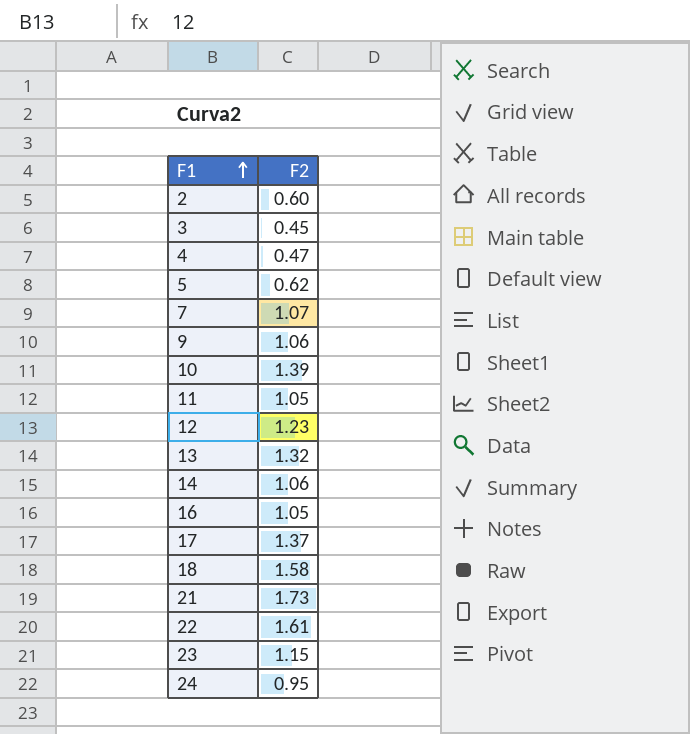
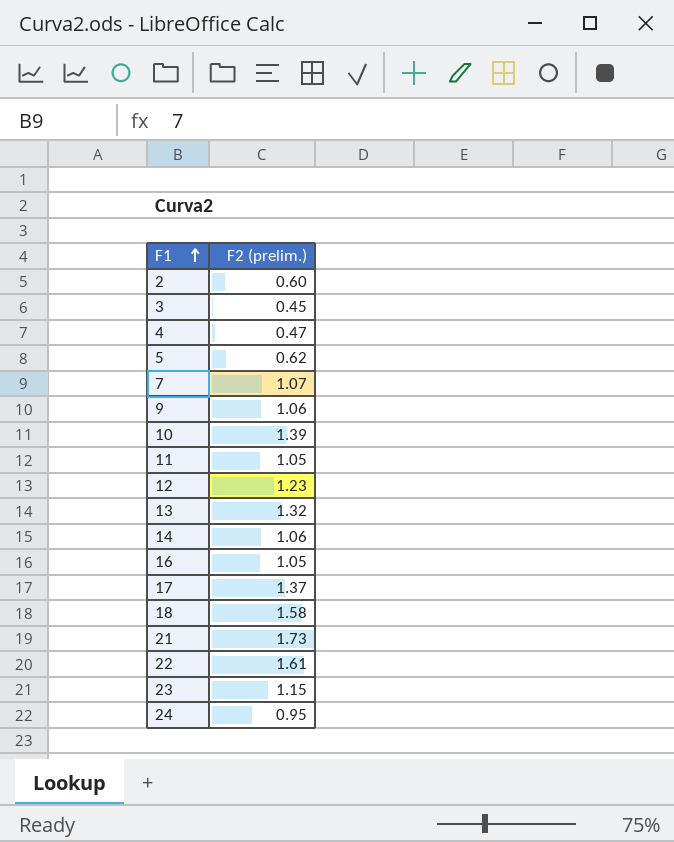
column name: F2 -> F2 (prelim.)

